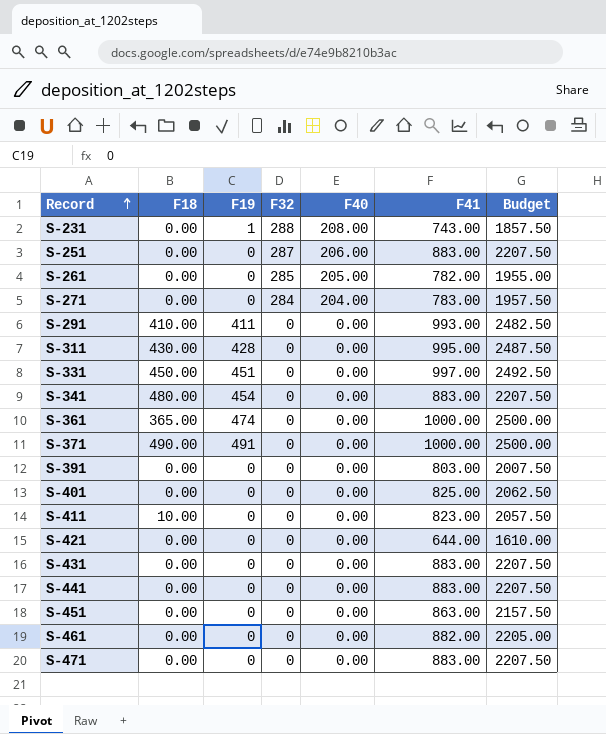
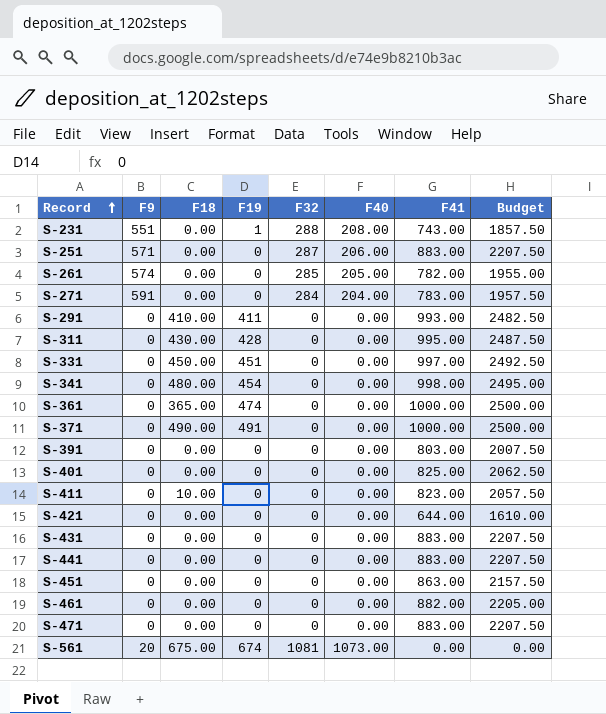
column F9 | position: none -> 2
S-341 | F41: 883.00 -> 998.00
S-341 | Budget: 2207.50 -> 2495.00
row S-561: none -> 20 | 675.00 | 674 | 1081 | 1073.00 | 0.00 | 0.00

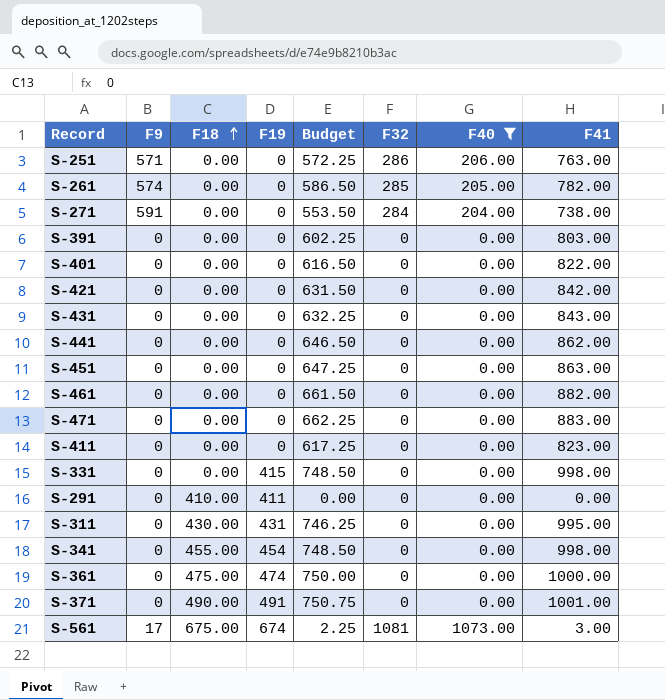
filter: none -> F40 != 208.00
row order: Record ascending -> F18 ascending
column Budget | formula: [F41] * 2.5 -> [F41] * 0.75
column Budget | position: 8 -> 5
S-251 | F32: 287 -> 286
S-251 | F41: 883.00 -> 763.00
S-271 | F41: 783.00 -> 738.00
S-401 | F41: 825.00 -> 822.00
S-421 | F41: 644.00 -> 842.00
S-431 | F41: 883.00 -> 843.00
S-441 | F41: 883.00 -> 862.00
S-411 | F18: 10.00 -> 0.00
S-331 | F18: 450.00 -> 0.00
S-331 | F19: 451 -> 415
S-331 | F41: 997.00 -> 998.00
S-291 | F41: 993.00 -> 0.00
S-311 | F19: 428 -> 431
S-341 | F18: 480.00 -> 455.00
S-361 | F18: 365.00 -> 475.00
S-371 | F41: 1000.00 -> 1001.00
S-561 | F9: 20 -> 17
S-561 | F41: 0.00 -> 3.00

